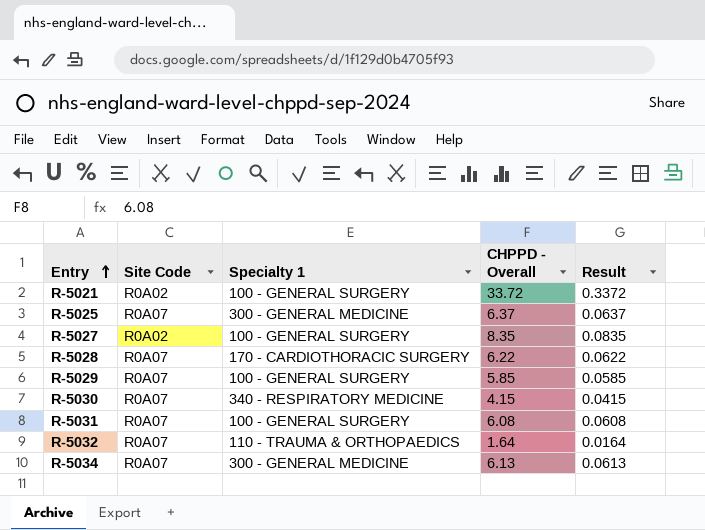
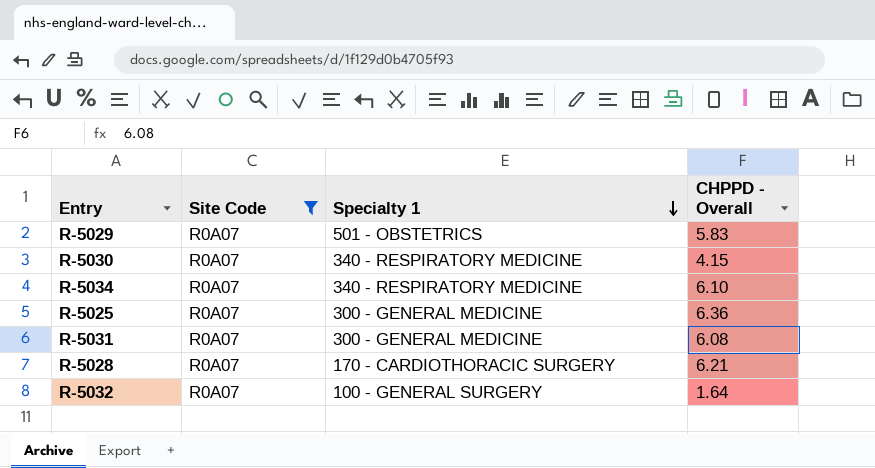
filter: none -> Site Code = R0A07
row order: Entry ascending -> Specialty 1 descending
column Result | formula: [CHPPD - Overall] * 0.01 -> none
R-5029 | Specialty 1: 100 - GENERAL SURGERY -> 501 - OBSTETRICS
R-5029 | CHPPD - Overall: 5.85 -> 5.83
R-5034 | Specialty 1: 300 - GENERAL MEDICINE -> 340 - RESPIRATORY MEDICINE
R-5034 | CHPPD - Overall: 6.13 -> 6.10
R-5025 | CHPPD - Overall: 6.37 -> 6.36
R-5031 | Specialty 1: 100 - GENERAL SURGERY -> 300 - GENERAL MEDICINE
R-5028 | CHPPD - Overall: 6.22 -> 6.21
R-5032 | Specialty 1: 110 - TRAUMA & ORTHOPAEDICS -> 100 - GENERAL SURGERY

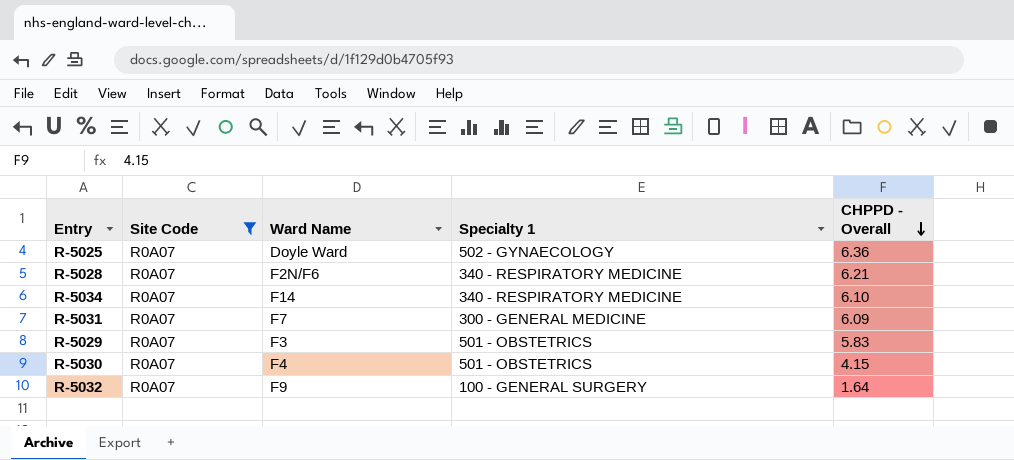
row order: Specialty 1 descending -> CHPPD - Overall descending
column Ward Name | position: none -> 3
R-5025 | Specialty 1: 300 - GENERAL MEDICINE -> 502 - GYNAECOLOGY
R-5028 | Specialty 1: 170 - CARDIOTHORACIC SURGERY -> 340 - RESPIRATORY MEDICINE
R-5031 | CHPPD - Overall: 6.08 -> 6.09
R-5030 | Specialty 1: 340 - RESPIRATORY MEDICINE -> 501 - OBSTETRICS

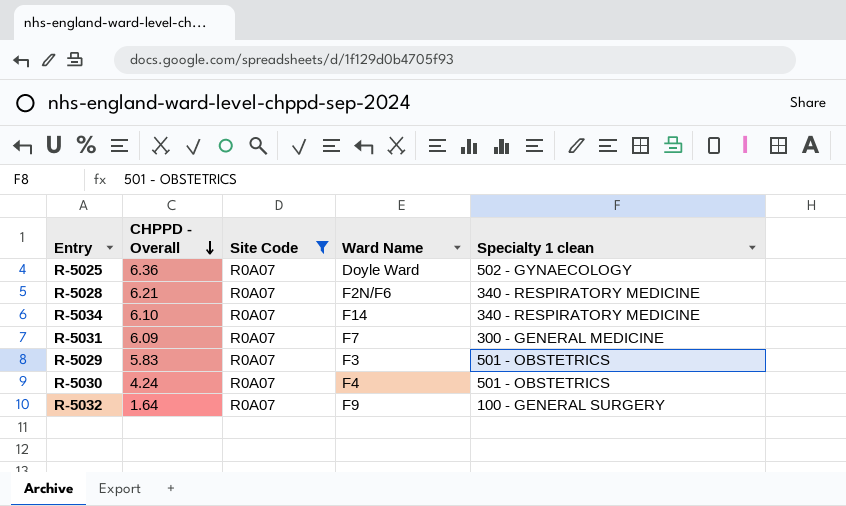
column CHPPD - Overall | position: 5 -> 2
column name: Specialty 1 -> Specialty 1 clean
R-5030 | CHPPD - Overall: 4.15 -> 4.24

